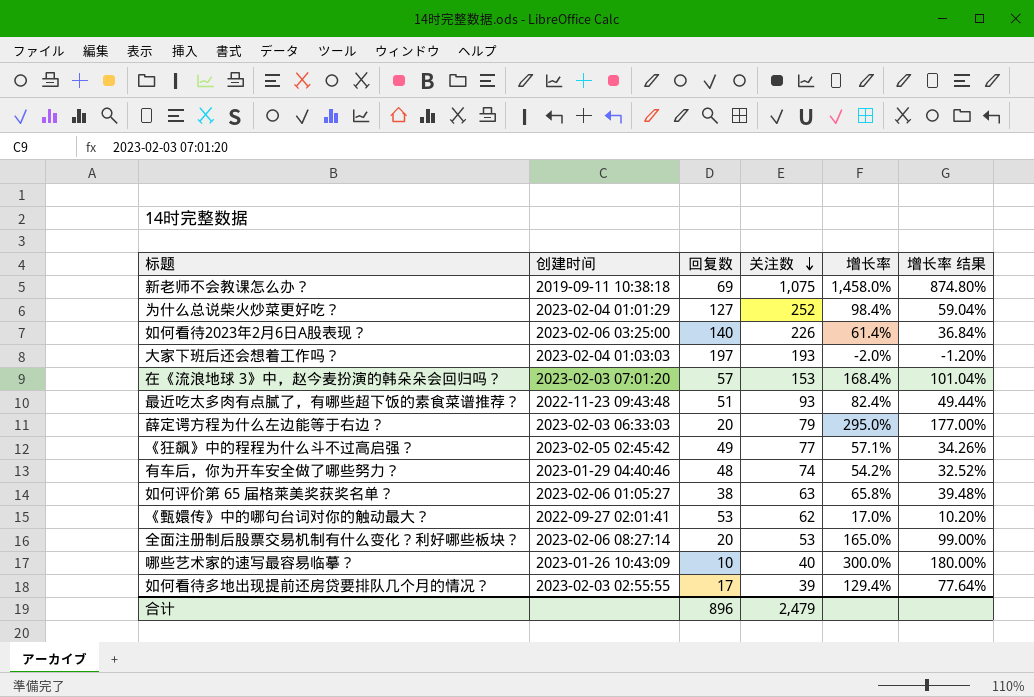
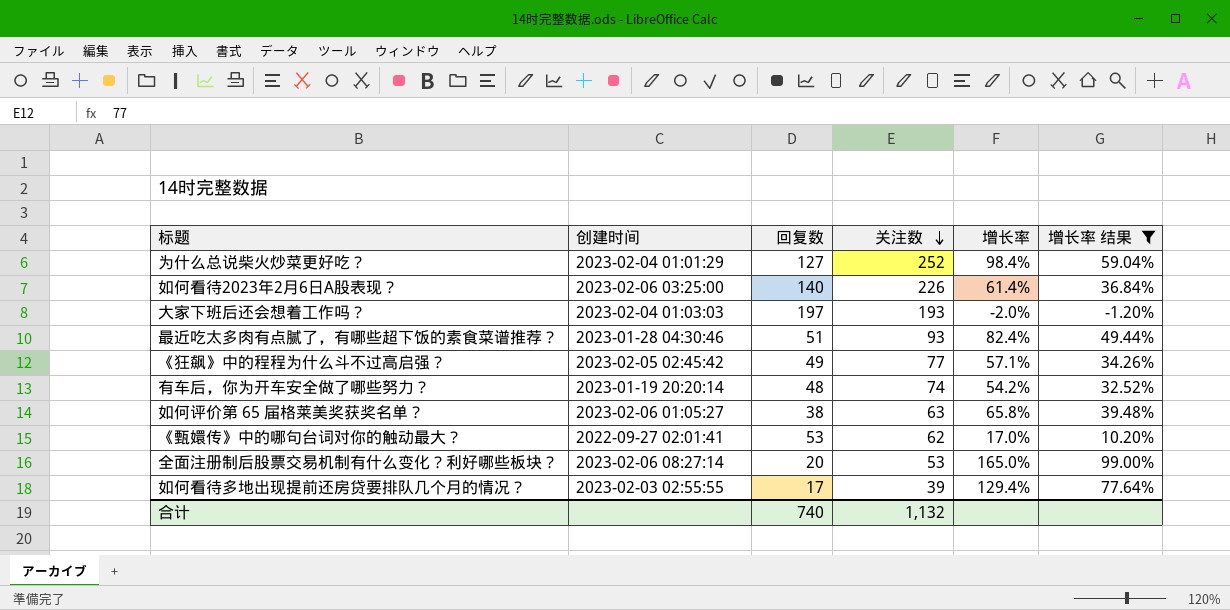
filter: none -> 增长率 结果 <= 99.00%
最近吃太多肉有点腻了，有哪些超下饭的素食菜谱推荐？ | 创建时间: 2022-11-23 09:43:48 -> 2023-01-28 04:30:46
有车后，你为开车安全做了哪些努力？ | 创建时间: 2023-01-29 04:40:46 -> 2023-01-19 20:20:14
合计 | 回复数: 896 -> 740
合计 | 关注数: 2,479 -> 1,132

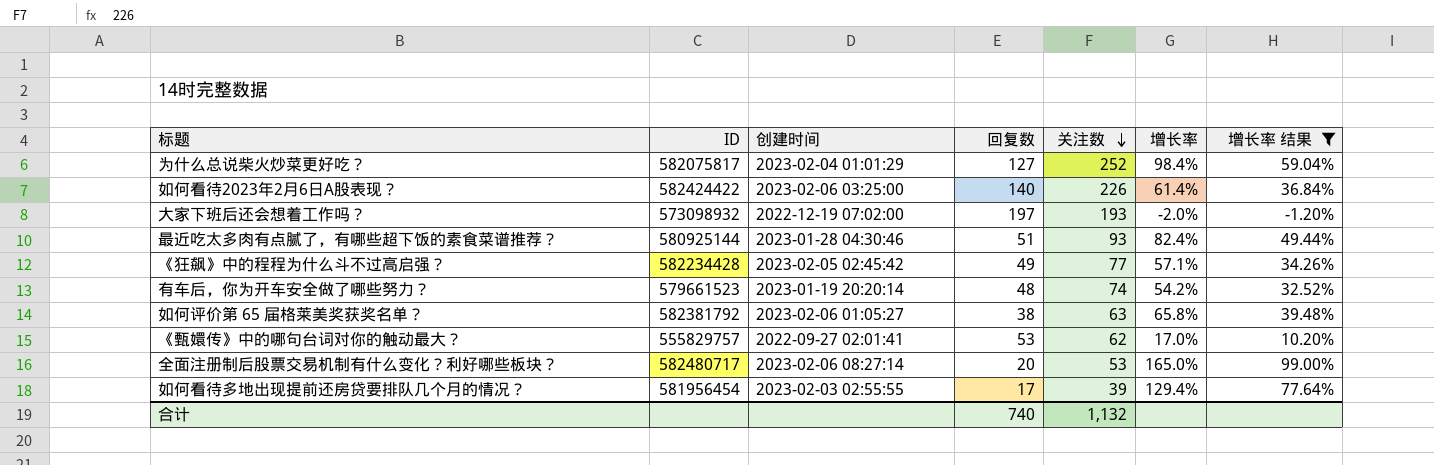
column ID | position: none -> 2
大家下班后还会想着工作吗？ | 创建时间: 2023-02-04 01:03:03 -> 2022-12-19 07:02:00

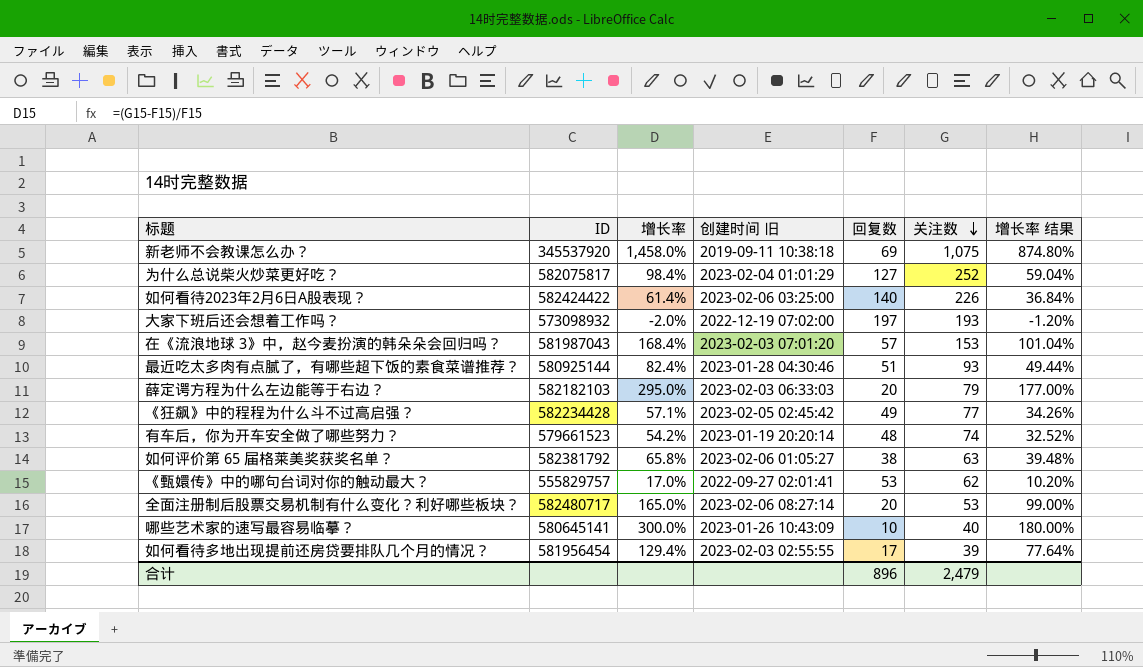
filter: 增长率 结果 <= 99.00% -> none
column 增长率 | position: 6 -> 3
column name: 创建时间 -> 创建时间 旧
合计 | 回复数: 740 -> 896
合计 | 关注数: 1,132 -> 2,479

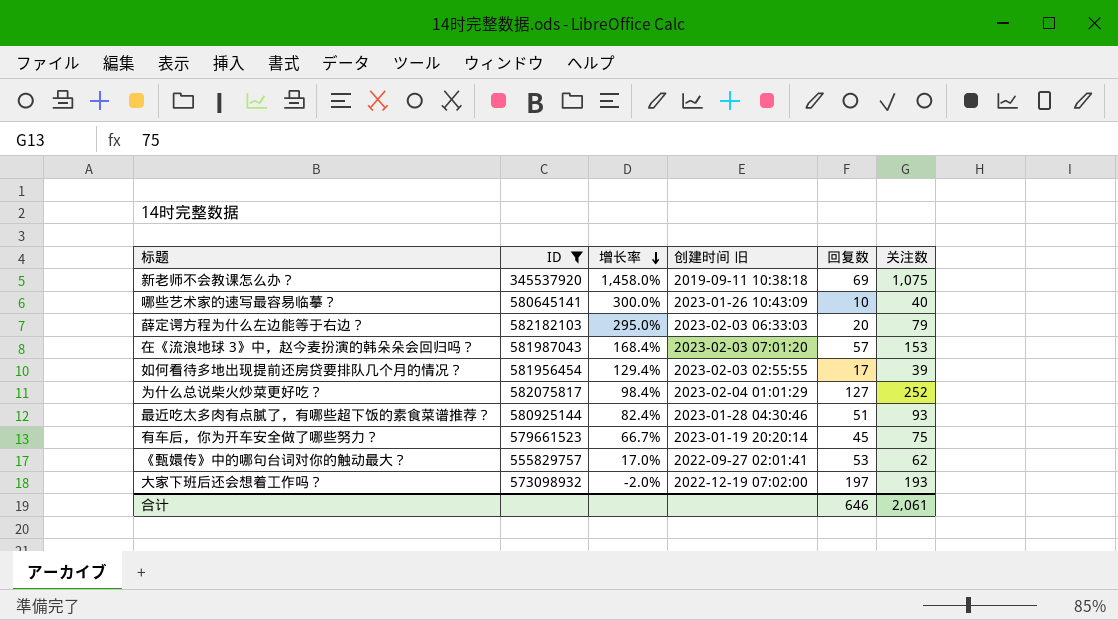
filter: none -> ID <= 582182103
row order: 关注数 descending -> 增长率 descending
column 增长率 结果 | formula: [增长率] * 0.6 -> none
有车后，你为开车安全做了哪些努力？ | 增长率: 54.2% -> 66.7%
有车后，你为开车安全做了哪些努力？ | 回复数: 48 -> 45
有车后，你为开车安全做了哪些努力？ | 关注数: 74 -> 75
合计 | 回复数: 896 -> 646
合计 | 关注数: 2,479 -> 2,061

